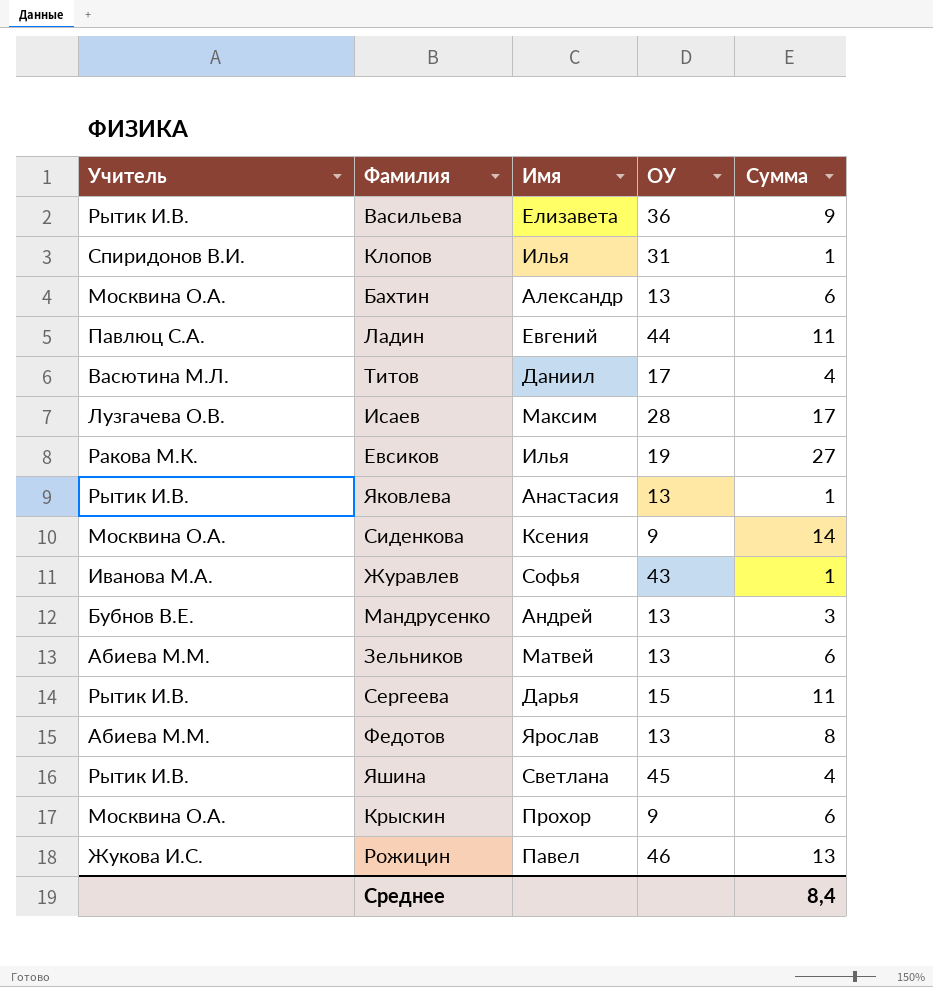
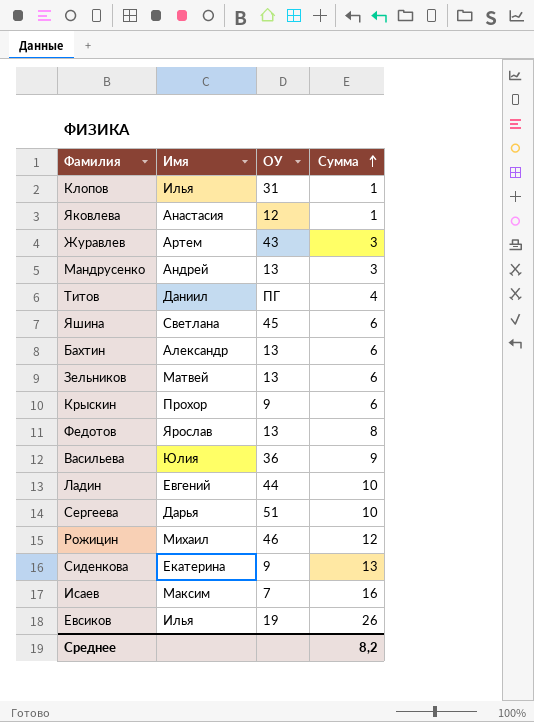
row order: none -> Сумма ascending
column Учитель | position: 1 -> none
Яковлева | ОУ: 13 -> 12
Журавлев | Имя: Софья -> Артем
Журавлев | Сумма: 1 -> 3
Титов | ОУ: 17 -> ПГ
Яшина | Сумма: 4 -> 6
Васильева | Имя: Елизавета -> Юлия
Ладин | Сумма: 11 -> 10
Сергеева | ОУ: 15 -> 51
Сергеева | Сумма: 11 -> 10
Рожицин | Имя: Павел -> Михаил
Рожицин | Сумма: 13 -> 12
Сиденкова | Имя: Ксения -> Екатерина
Сиденкова | Сумма: 14 -> 13
Исаев | ОУ: 28 -> 7
Исаев | Сумма: 17 -> 16
Евсиков | Сумма: 27 -> 26
Среднее | Сумма: 8,4 -> 8,2

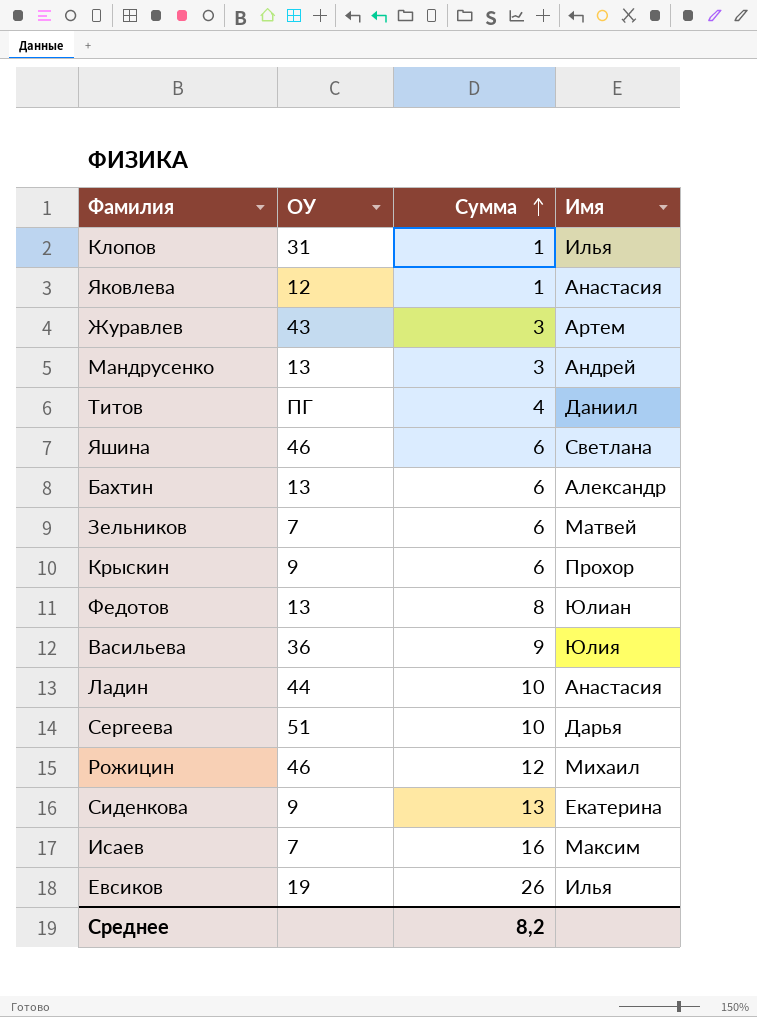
column Имя | position: 2 -> 4
Яшина | ОУ: 45 -> 46
Зельников | ОУ: 13 -> 7
Федотов | Имя: Ярослав -> Юлиан
Ладин | Имя: Евгений -> Анастасия

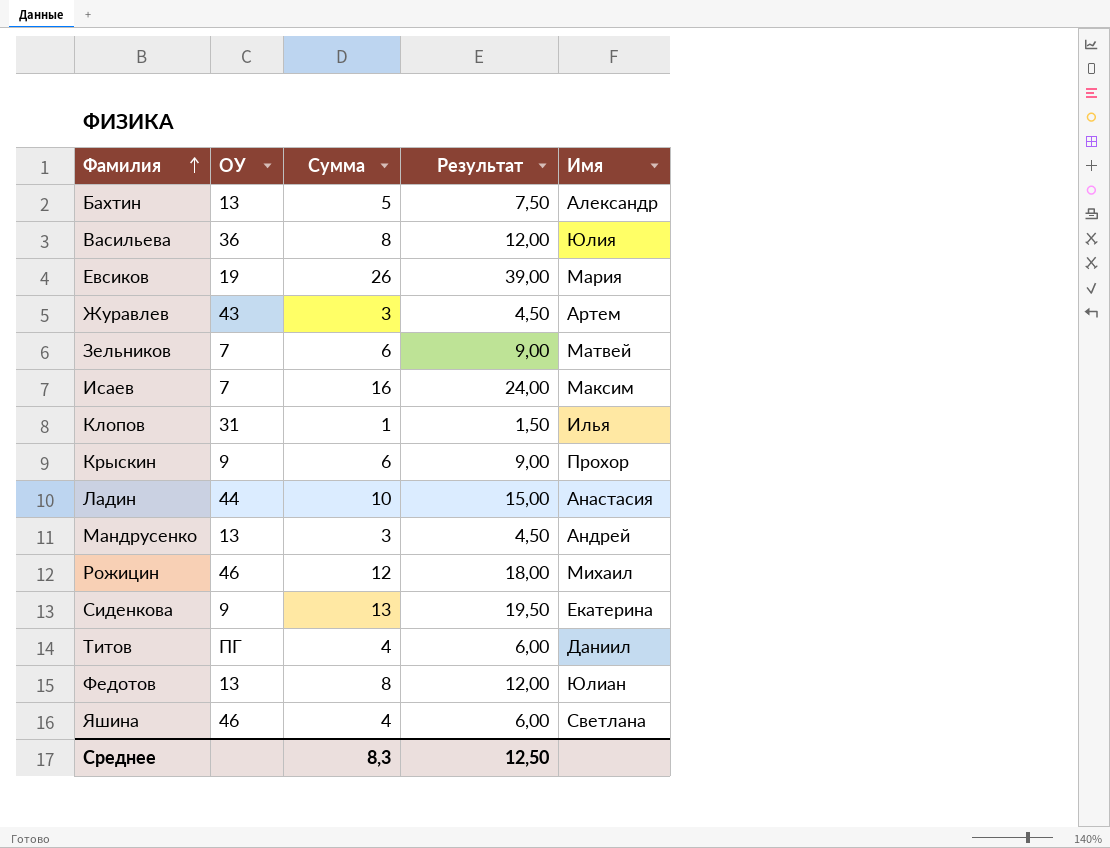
row order: Сумма ascending -> Фамилия ascending
column Результат | formula: none -> [Сумма] * 1,5
row Яковлева: 12 | 1 | Анастасия -> none
row Сергеева: 51 | 10 | Дарья -> none
Бахтин | Сумма: 6 -> 5
Васильева | Сумма: 9 -> 8
Евсиков | Имя: Илья -> Мария
Яшина | Сумма: 6 -> 4
Среднее | Сумма: 8,2 -> 8,3

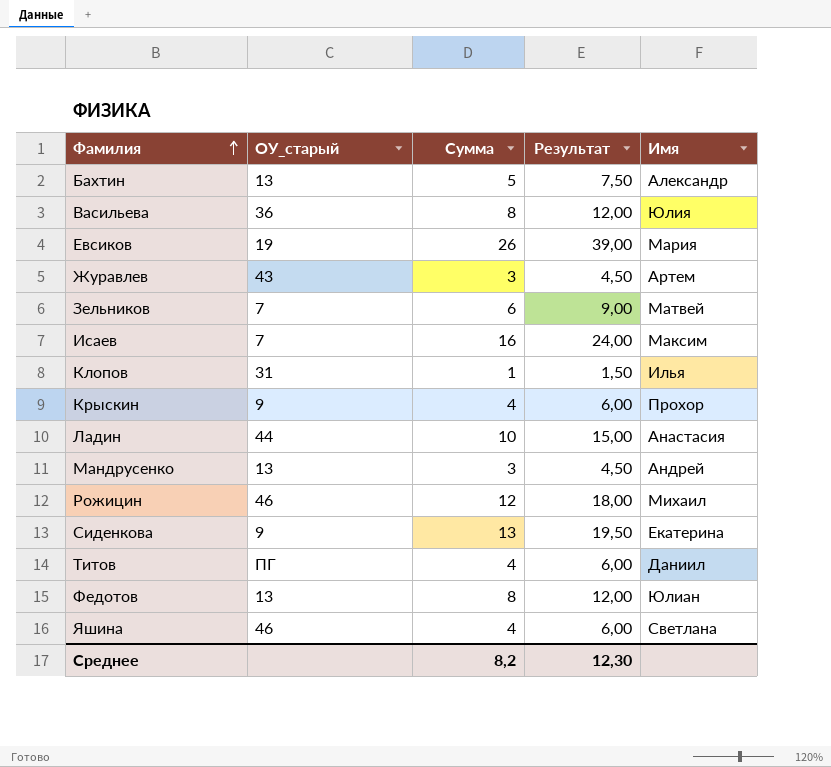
column name: ОУ -> ОУ_старый
Крыскин | Сумма: 6 -> 4
Крыскин | Результат: 9,00 -> 6,00
Среднее | Сумма: 8,3 -> 8,2
Среднее | Результат: 12,50 -> 12,30

